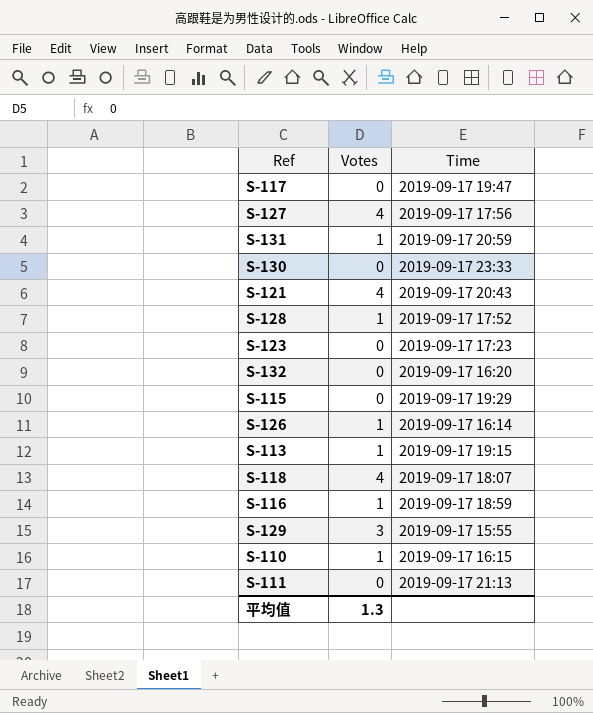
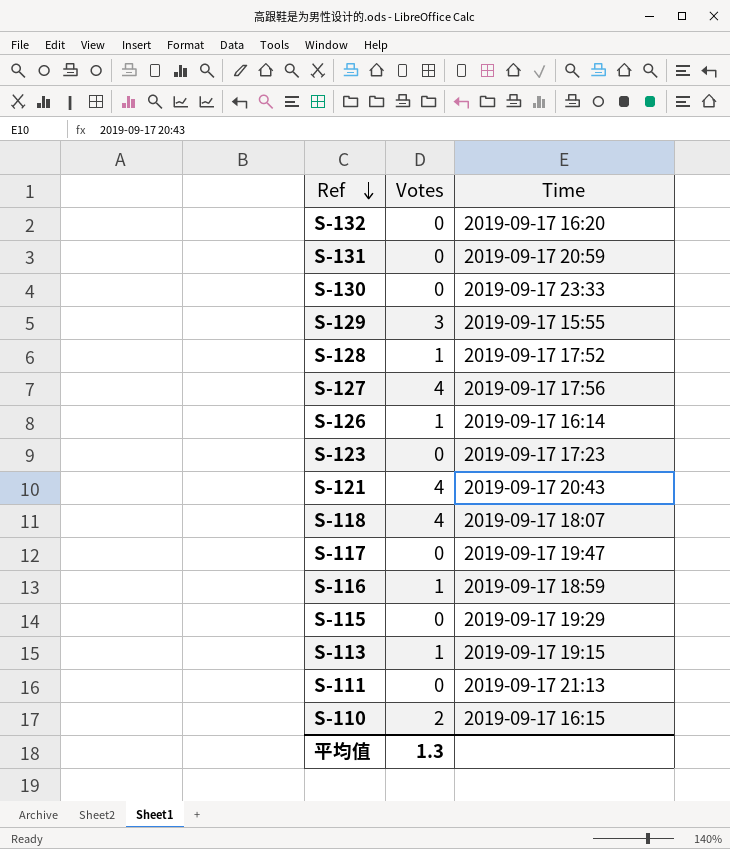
row order: none -> Ref descending
S-131 | Votes: 1 -> 0
S-110 | Votes: 1 -> 2

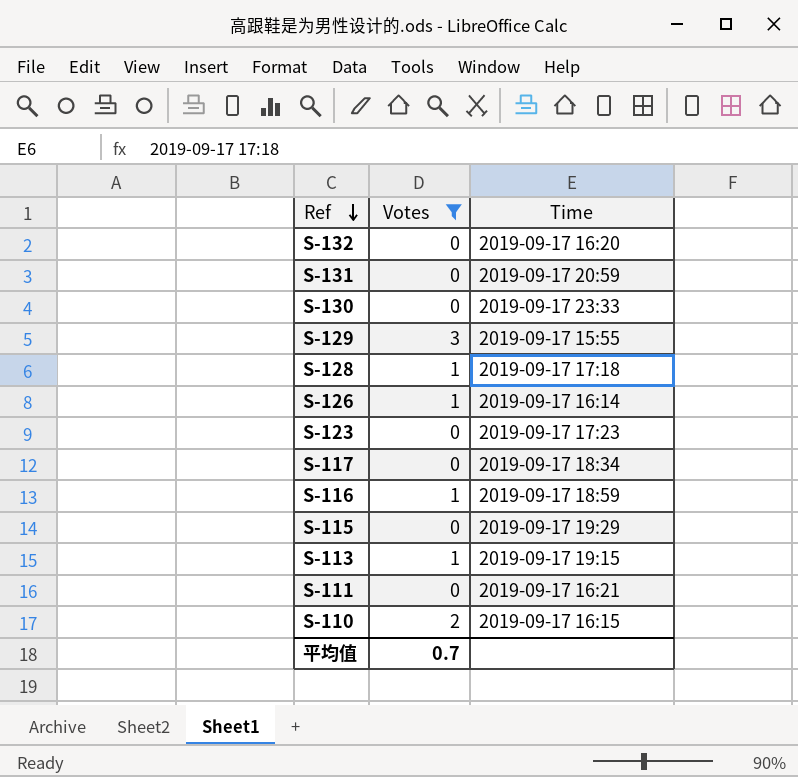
filter: none -> Votes != 4
S-128 | Time: 2019-09-17 17:52 -> 2019-09-17 17:18
S-117 | Time: 2019-09-17 19:47 -> 2019-09-17 18:34
S-111 | Time: 2019-09-17 21:13 -> 2019-09-17 16:21
平均值 | Votes: 1.3 -> 0.7

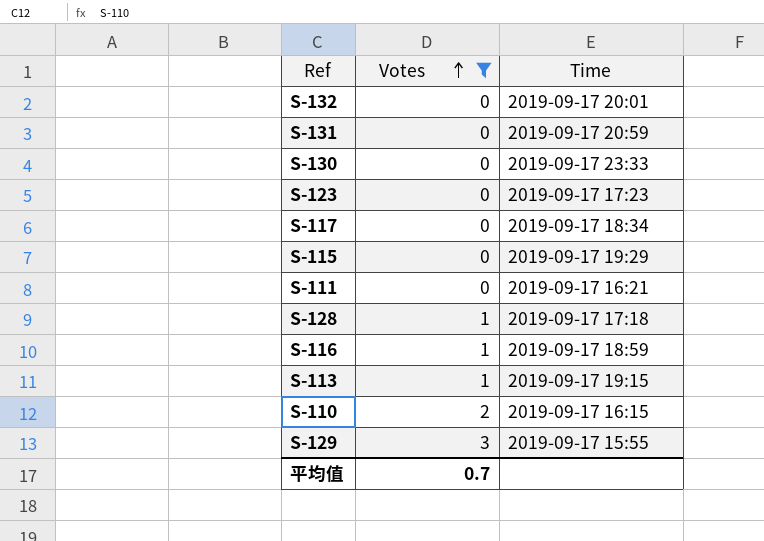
row order: Ref descending -> Votes ascending
row S-126: 1 | 2019-09-17 16:14 -> none
S-132 | Time: 2019-09-17 16:20 -> 2019-09-17 20:01

